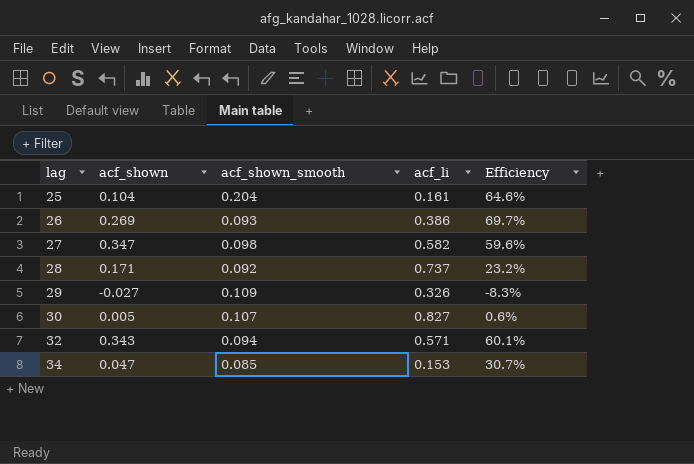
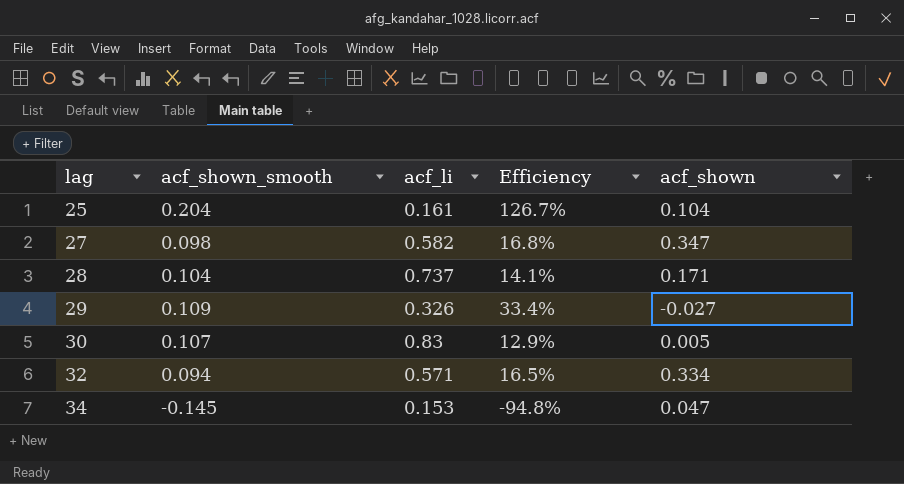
column Efficiency | formula: [acf_shown] / [acf_li] -> [acf_shown_smooth] / [acf_li]
column acf_shown | position: 2 -> 5
row 26: 0.269 | 0.093 | 0.386 | 69.7% -> none
28 | acf_shown_smooth: 0.092 -> 0.104
30 | acf_li: 0.827 -> 0.83
32 | acf_shown: 0.343 -> 0.334
34 | acf_shown_smooth: 0.085 -> -0.145

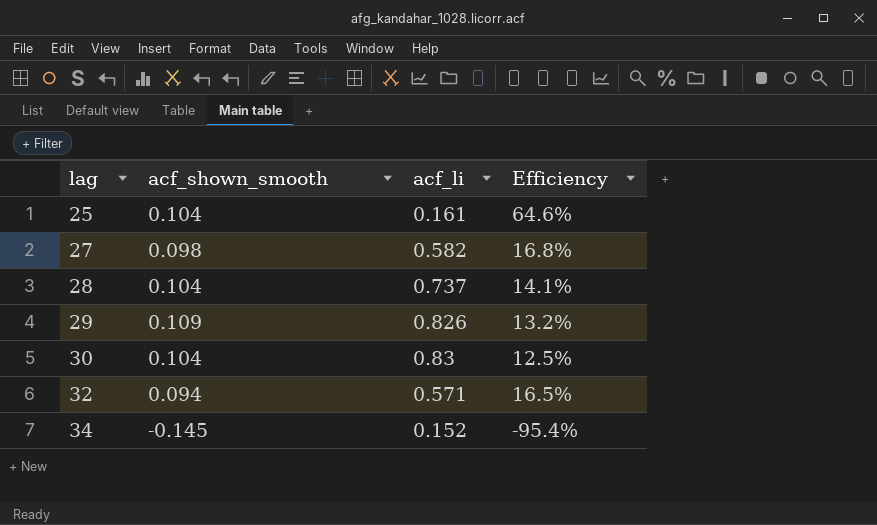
column acf_shown | position: 5 -> none
25 | acf_shown_smooth: 0.204 -> 0.104
25 | Efficiency: 126.7% -> 64.6%
29 | acf_li: 0.326 -> 0.826
29 | Efficiency: 33.4% -> 13.2%
30 | acf_shown_smooth: 0.107 -> 0.104
30 | Efficiency: 12.9% -> 12.5%
34 | acf_li: 0.153 -> 0.152
34 | Efficiency: -94.8% -> -95.4%

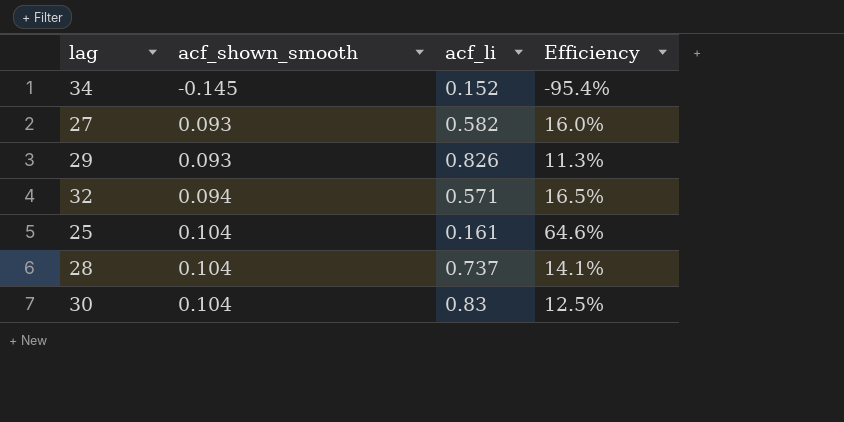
row order: lag ascending -> acf_shown_smooth ascending
27 | acf_shown_smooth: 0.098 -> 0.093
27 | Efficiency: 16.8% -> 16.0%
29 | acf_shown_smooth: 0.109 -> 0.093
29 | Efficiency: 13.2% -> 11.3%

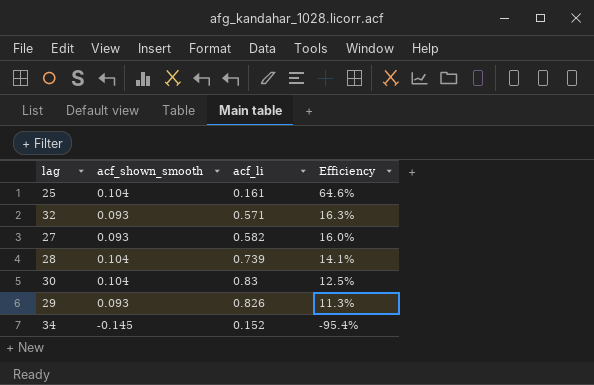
row order: acf_shown_smooth ascending -> Efficiency descending
32 | acf_shown_smooth: 0.094 -> 0.093
32 | Efficiency: 16.5% -> 16.3%
28 | acf_li: 0.737 -> 0.739

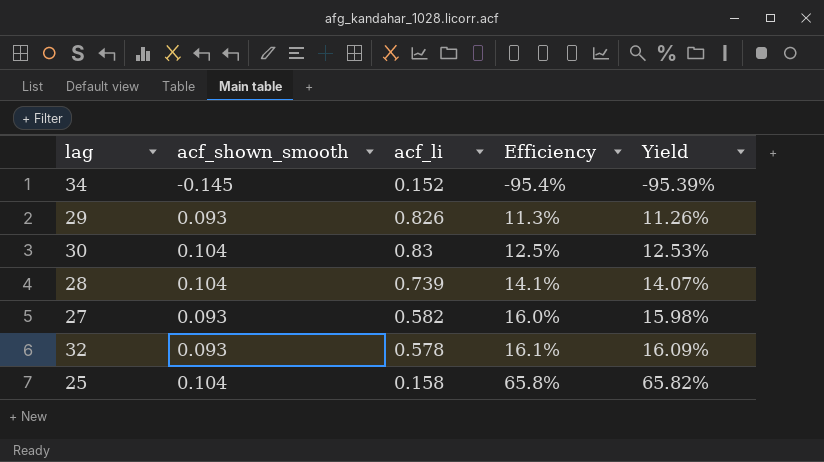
row order: Efficiency descending -> Efficiency ascending
column Yield | formula: none -> [acf_shown_smooth] / [acf_li]
32 | acf_li: 0.571 -> 0.578
32 | Efficiency: 16.3% -> 16.1%
25 | acf_li: 0.161 -> 0.158
25 | Efficiency: 64.6% -> 65.8%

